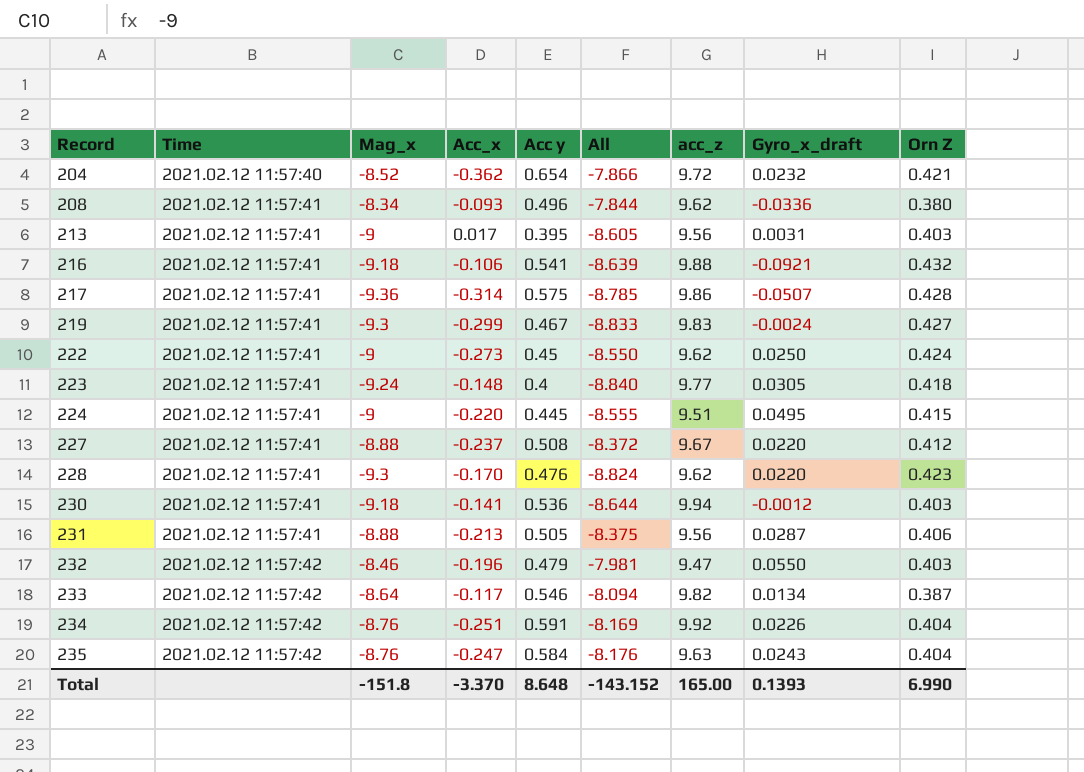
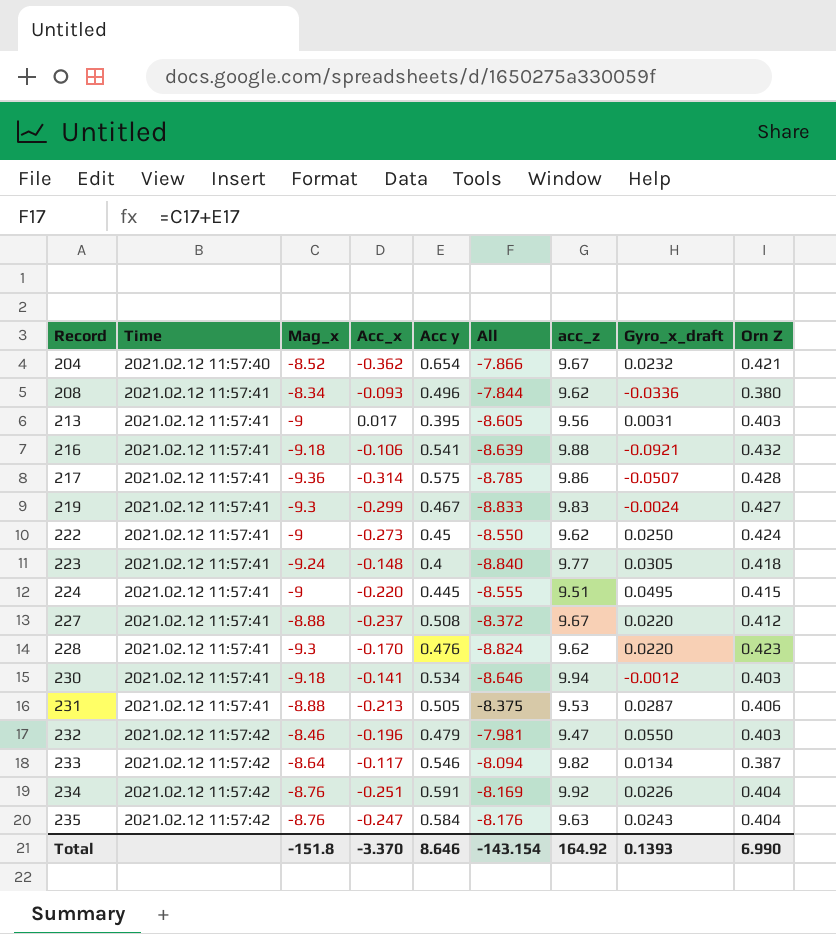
204 | acc_z: 9.72 -> 9.67
230 | Acc y: 0.536 -> 0.534
230 | All: -8.644 -> -8.646
231 | acc_z: 9.56 -> 9.53
Total | Acc y: 8.648 -> 8.646
Total | All: -143.152 -> -143.154
Total | acc_z: 165.00 -> 164.92

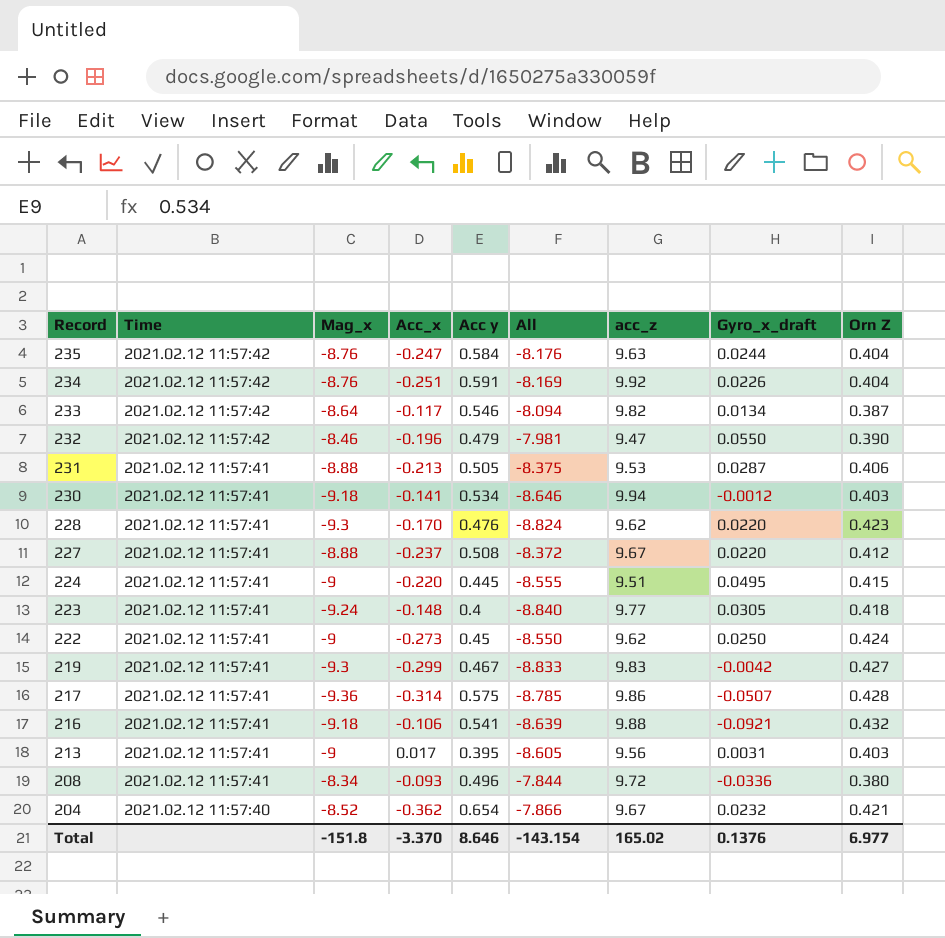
row order: Record ascending -> Record descending
235 | Gyro_x_draft: 0.0243 -> 0.0244
232 | Orn Z: 0.403 -> 0.390
219 | Gyro_x_draft: -0.0024 -> -0.0042
208 | acc_z: 9.62 -> 9.72
Total | acc_z: 164.92 -> 165.02
Total | Gyro_x_draft: 0.1393 -> 0.1376
Total | Orn Z: 6.990 -> 6.977

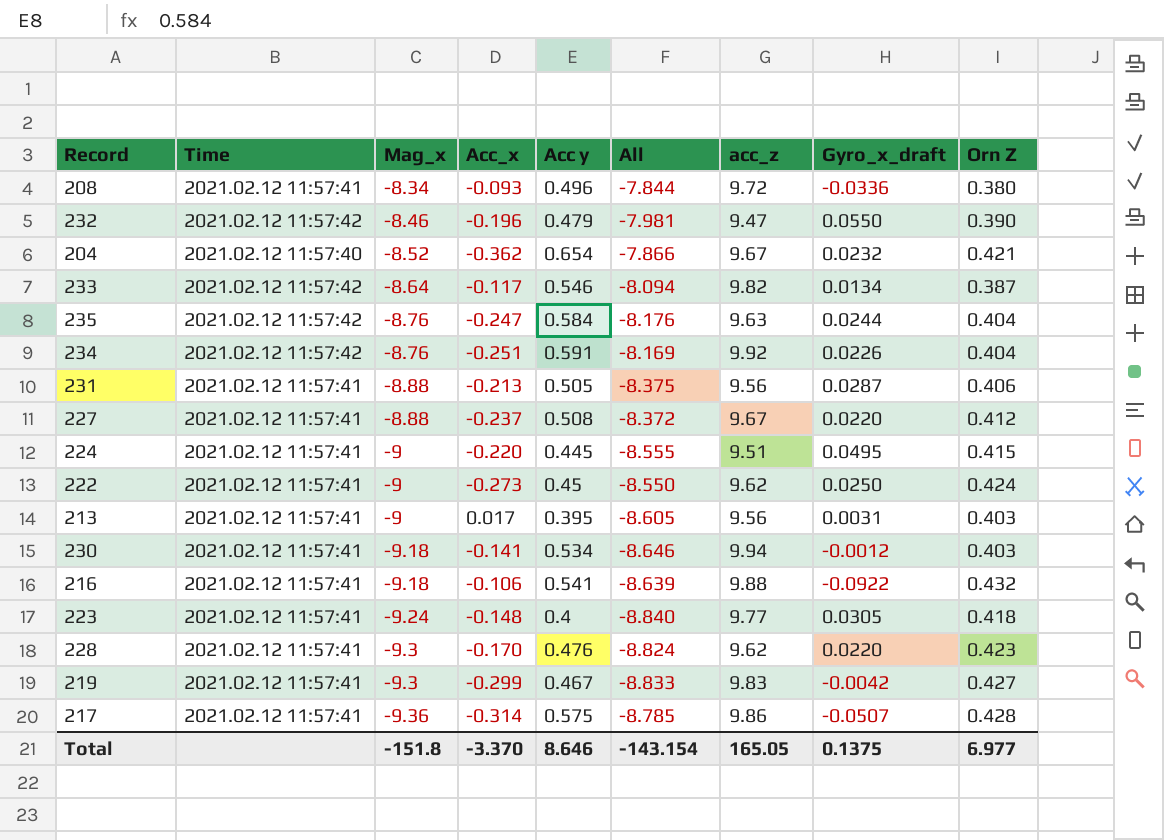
row order: Record descending -> Mag_x descending
231 | acc_z: 9.53 -> 9.56
216 | Gyro_x_draft: -0.0921 -> -0.0922
Total | acc_z: 165.02 -> 165.05
Total | Gyro_x_draft: 0.1376 -> 0.1375

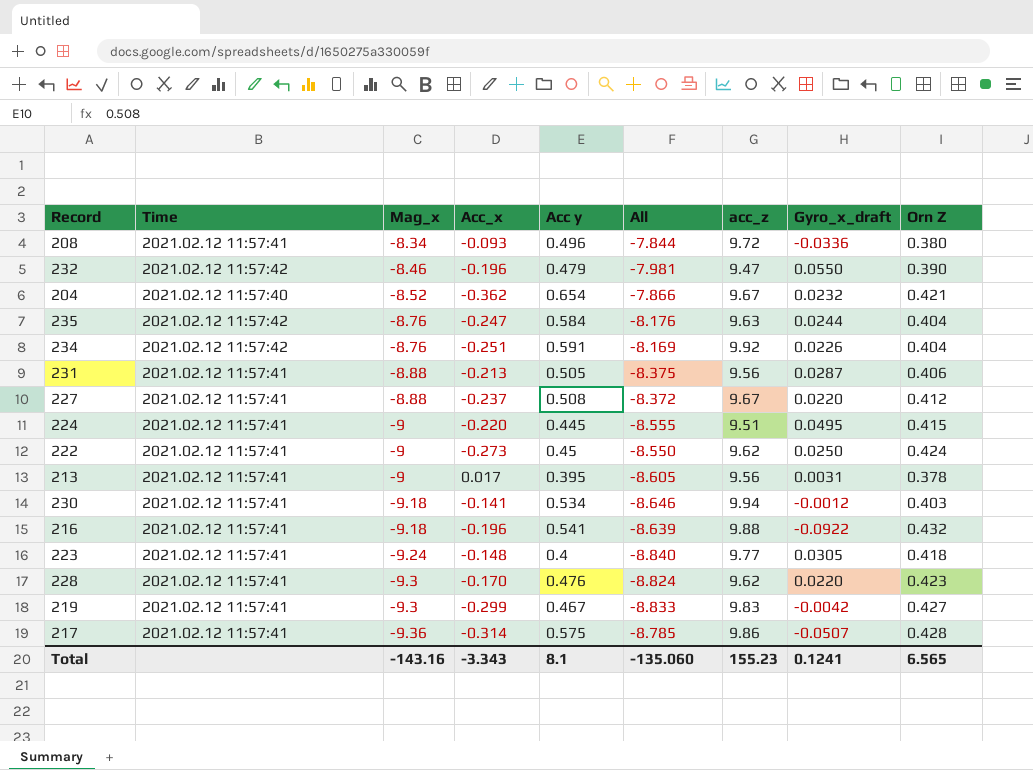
row 233: 2021.02.12 11:57:42 | -8.64 | -0.117 | 0.546 | -8.094 | 9.82 | 0.0134 | 0.387 -> none
213 | Orn Z: 0.403 -> 0.378
216 | Acc_x: -0.106 -> -0.196
Total | Mag_x: -151.8 -> -143.16
Total | Acc_x: -3.370 -> -3.343
Total | Acc y: 8.646 -> 8.1
Total | All: -143.154 -> -135.060
Total | acc_z: 165.05 -> 155.23
Total | Gyro_x_draft: 0.1375 -> 0.1241
Total | Orn Z: 6.977 -> 6.565

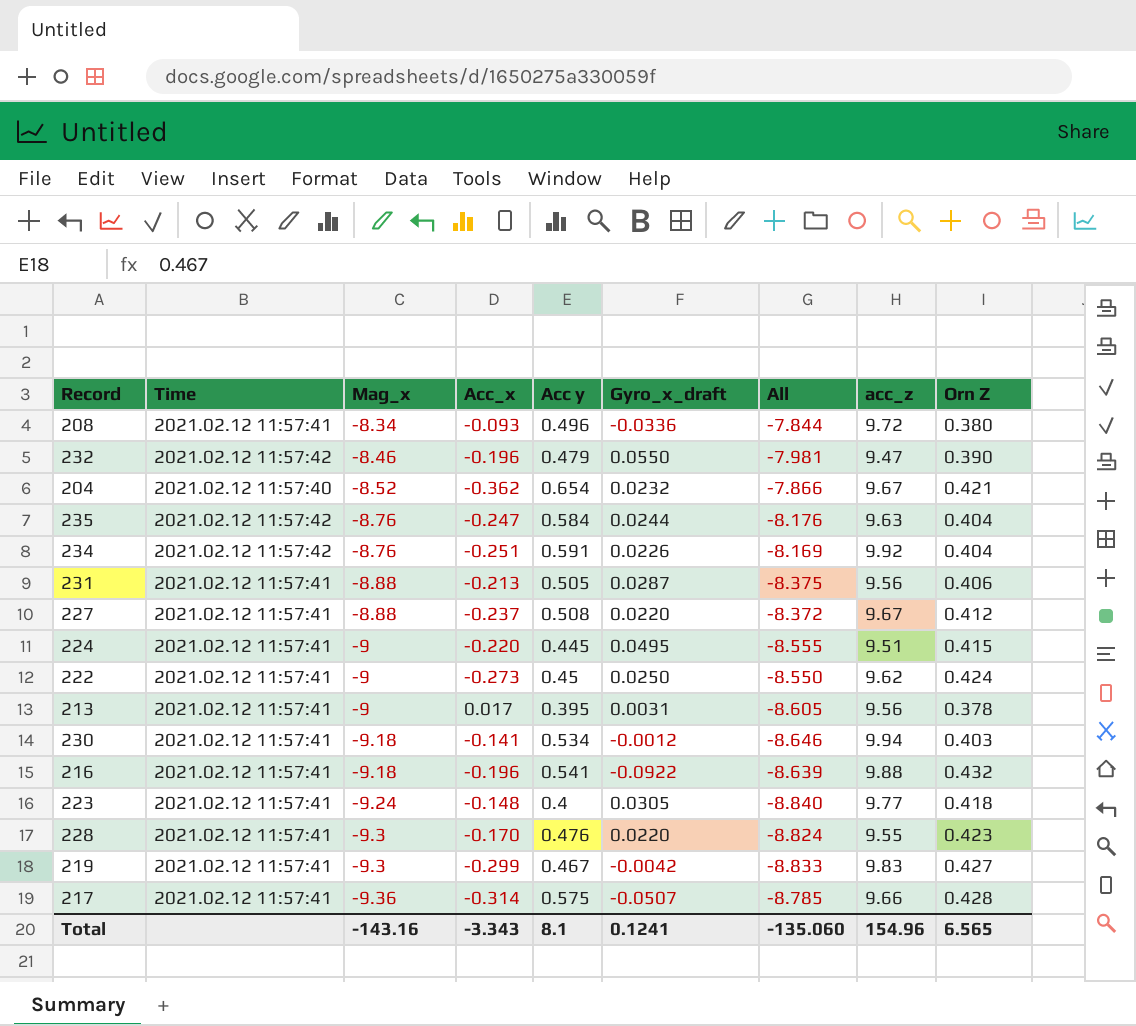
column Gyro_x_draft | position: 8 -> 6
228 | acc_z: 9.62 -> 9.55
217 | acc_z: 9.86 -> 9.66
Total | acc_z: 155.23 -> 154.96

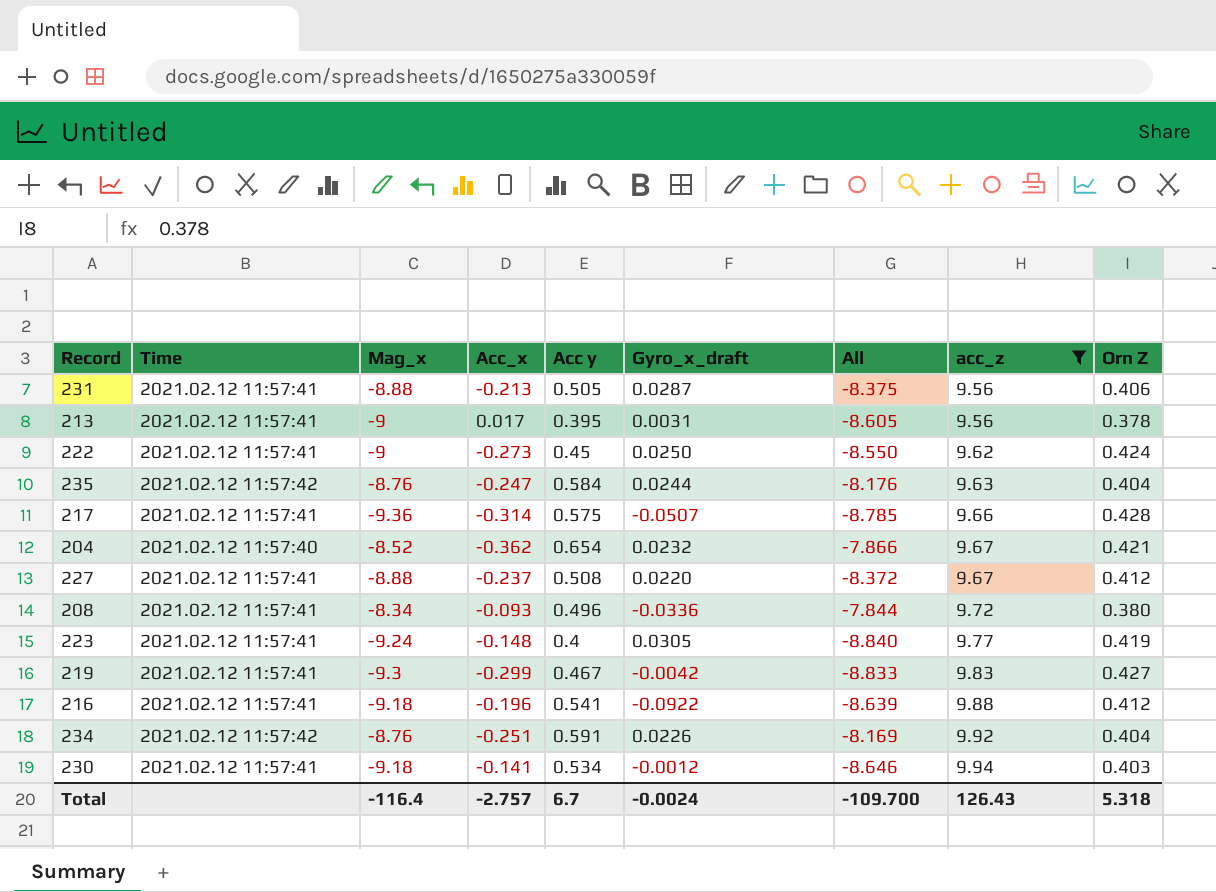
filter: none -> acc_z >= 9.56
row order: Mag_x descending -> acc_z ascending
223 | Orn Z: 0.418 -> 0.419
216 | Orn Z: 0.432 -> 0.412
Total | Mag_x: -143.16 -> -116.4
Total | Acc_x: -3.343 -> -2.757
Total | Acc y: 8.1 -> 6.7
Total | Gyro_x_draft: 0.1241 -> -0.0024
Total | All: -135.060 -> -109.700
Total | acc_z: 154.96 -> 126.43
Total | Orn Z: 6.565 -> 5.318

